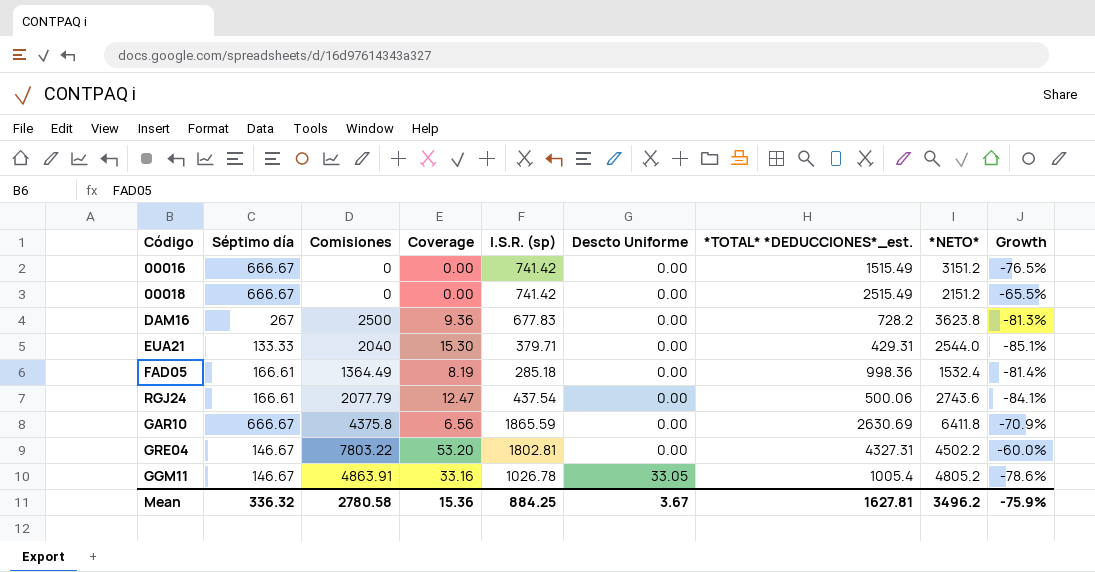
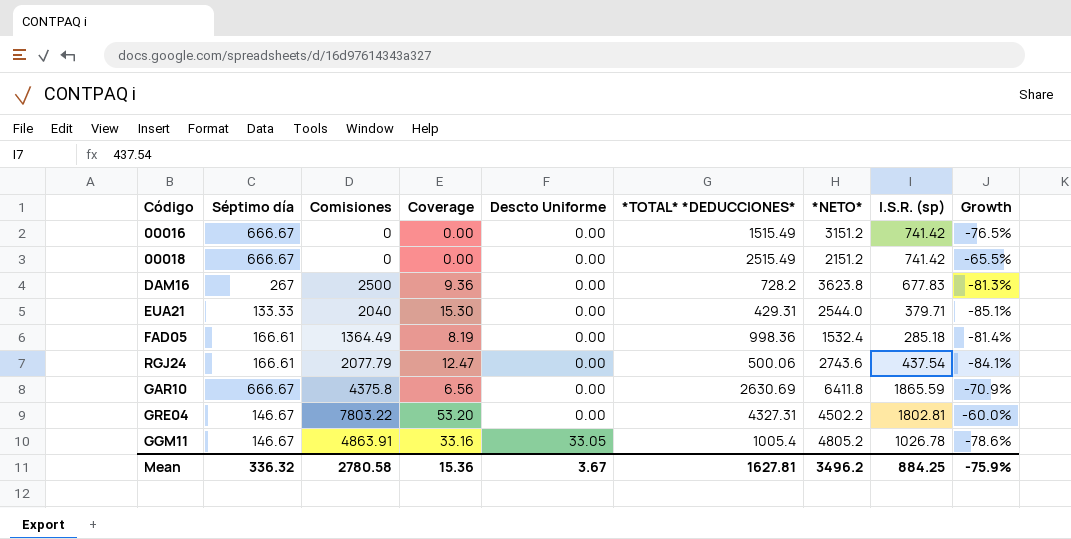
column name: *TOTAL* *DEDUCCIONES*_est. -> *TOTAL* *DEDUCCIONES*
column I.S.R. (sp) | position: 5 -> 8

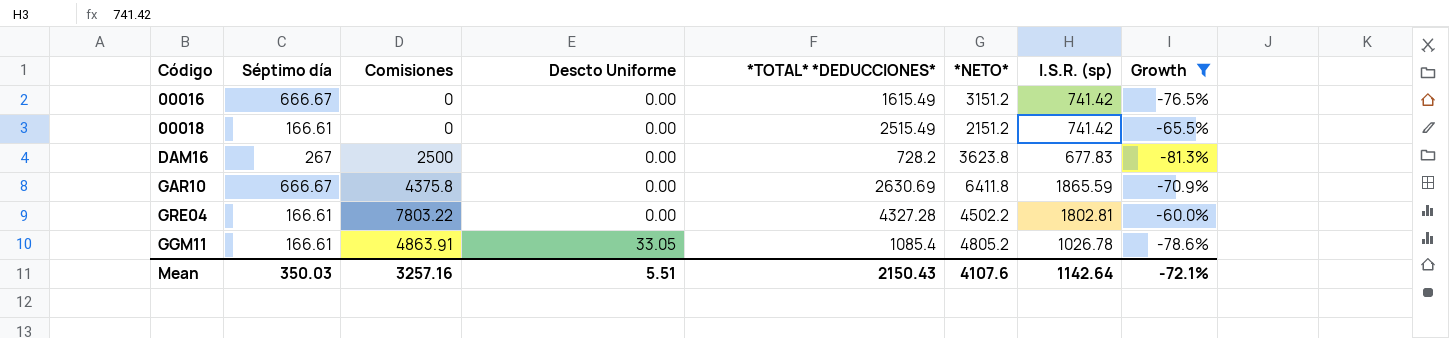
filter: none -> Growth >= -81.3%
column Coverage | formula: [Comisiones] / [Séptimo día] -> none
00016 | *TOTAL* *DEDUCCIONES*: 1515.49 -> 1615.49
00018 | Séptimo día: 666.67 -> 166.61
GRE04 | Séptimo día: 146.67 -> 166.61
GRE04 | *TOTAL* *DEDUCCIONES*: 4327.31 -> 4327.28
GGM11 | Séptimo día: 146.67 -> 166.61
GGM11 | *TOTAL* *DEDUCCIONES*: 1005.4 -> 1085.4
Mean | Séptimo día: 336.32 -> 350.03
Mean | Comisiones: 2780.58 -> 3257.16
Mean | Descto Uniforme: 3.67 -> 5.51
Mean | *TOTAL* *DEDUCCIONES*: 1627.81 -> 2150.43
Mean | *NETO*: 3496.2 -> 4107.6
Mean | I.S.R. (sp): 884.25 -> 1142.64
Mean | Growth: -75.9% -> -72.1%

